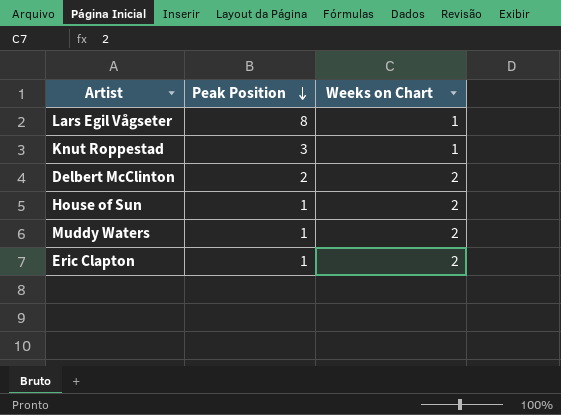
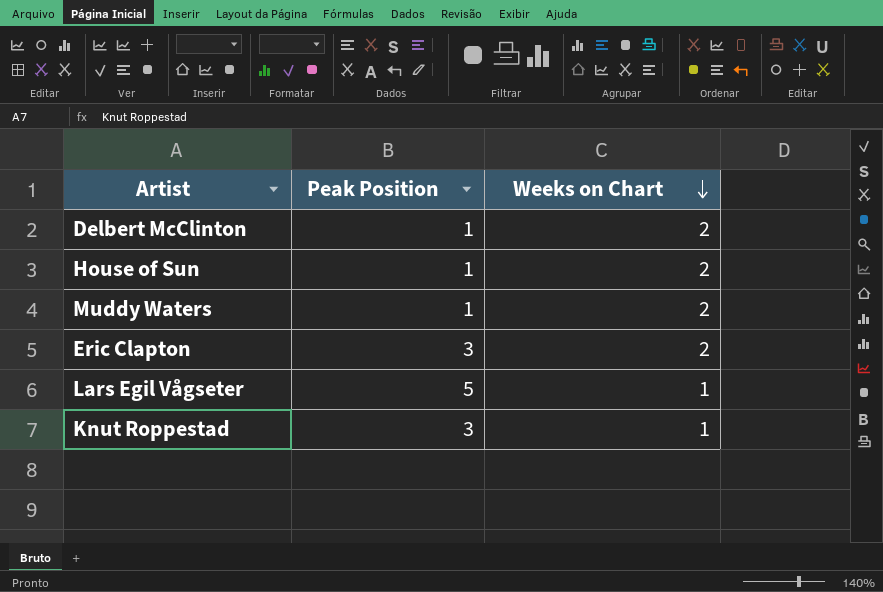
row order: Peak Position descending -> Weeks on Chart descending
Delbert McClinton | Peak Position: 2 -> 1
Eric Clapton | Peak Position: 1 -> 3
Lars Egil Vågseter | Peak Position: 8 -> 5

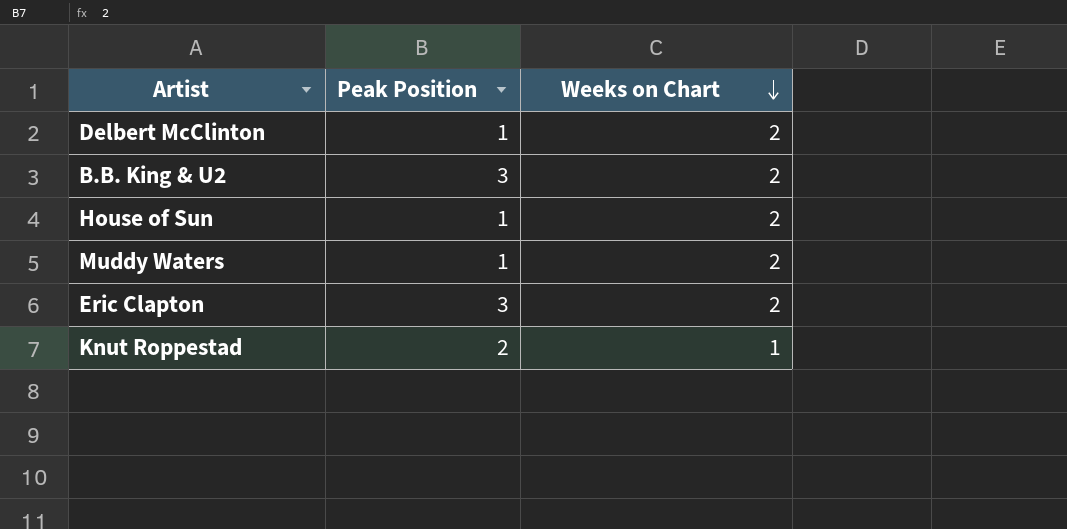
row Lars Egil Vågseter: 5 | 1 -> none
row B.B. King & U2: none -> 3 | 2
Knut Roppestad | Peak Position: 3 -> 2

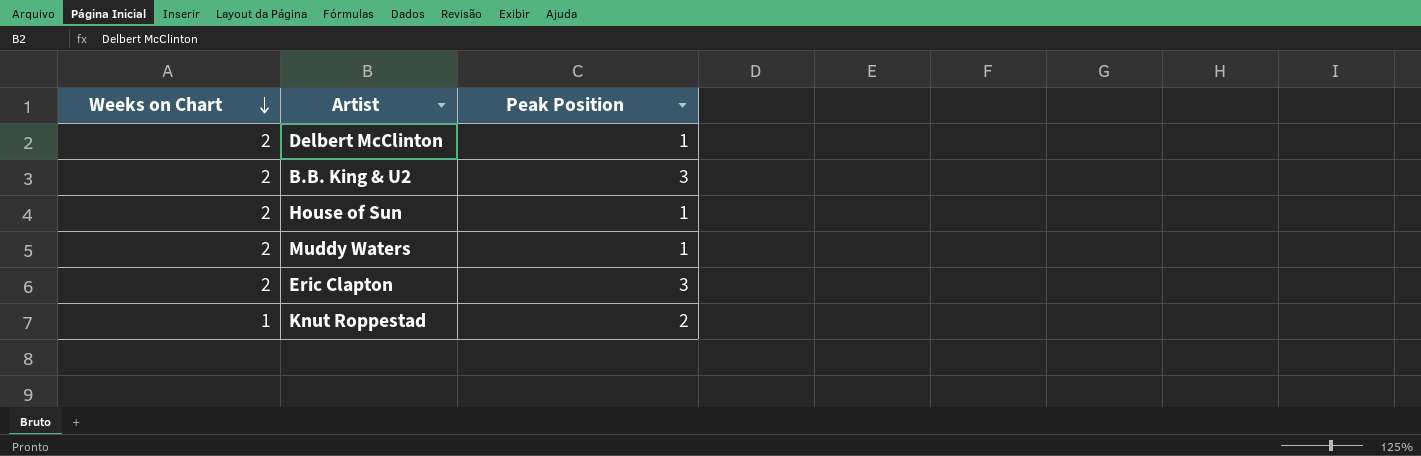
column Weeks on Chart | position: 3 -> 1

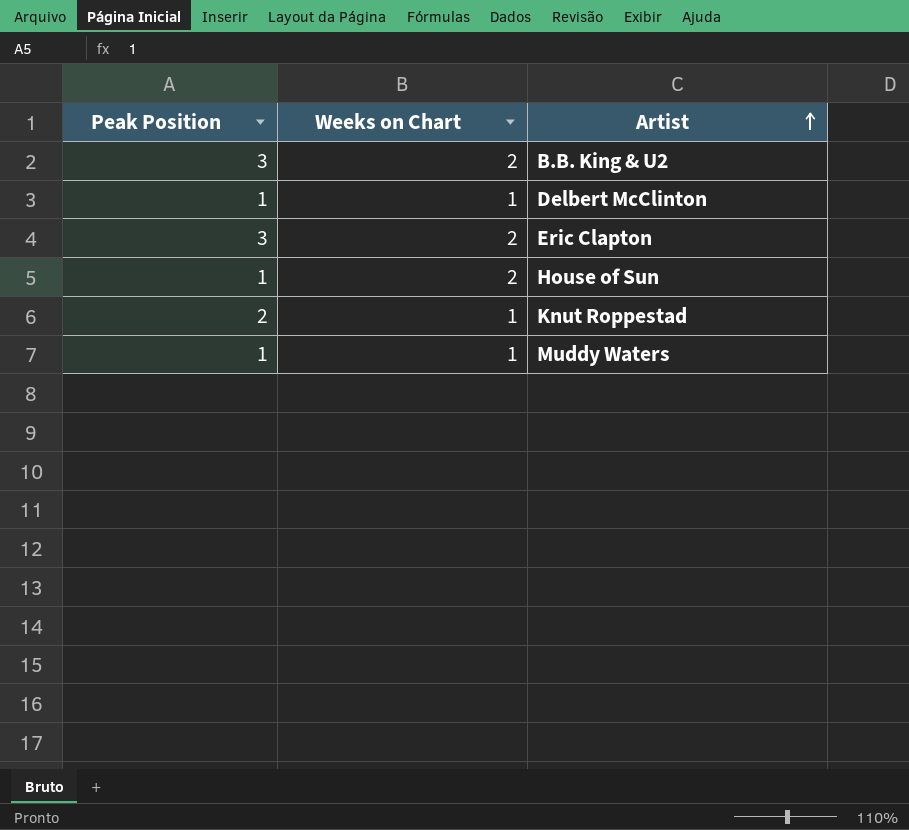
row order: Weeks on Chart descending -> Artist ascending
column Peak Position | position: 3 -> 1
Delbert McClinton | Weeks on Chart: 2 -> 1
Muddy Waters | Weeks on Chart: 2 -> 1

